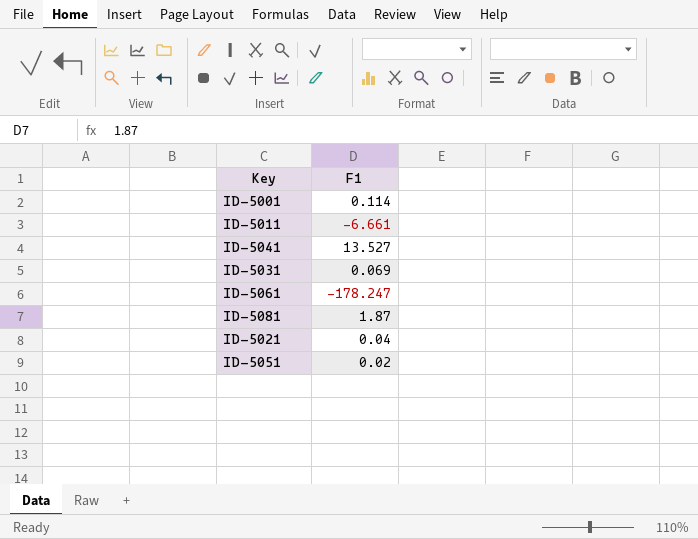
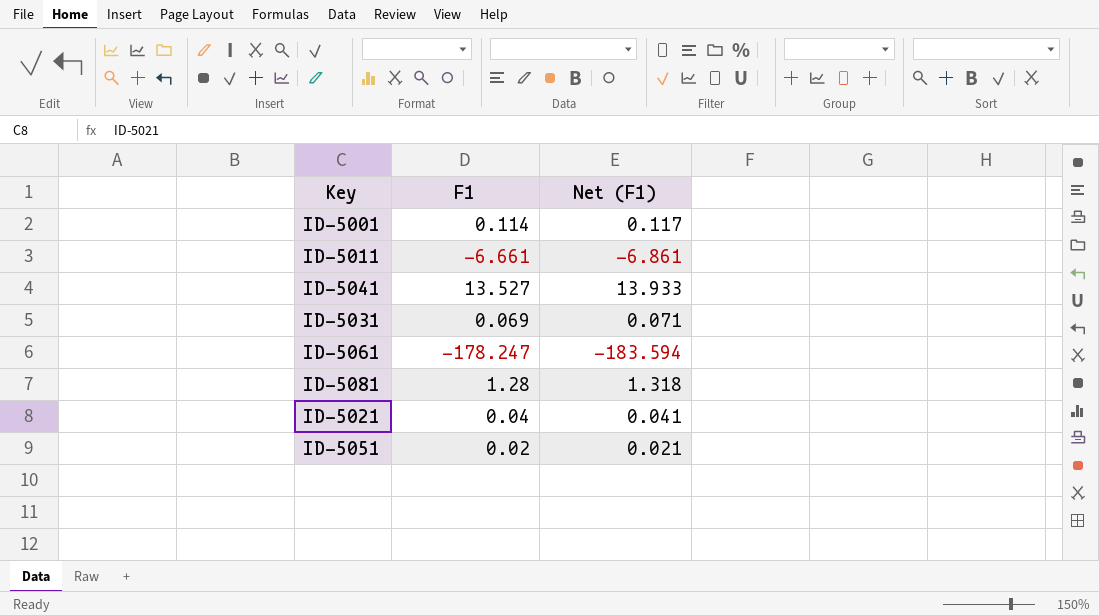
column Net (F1) | formula: none -> [F1] * 1.03
ID-5081 | F1: 1.87 -> 1.28

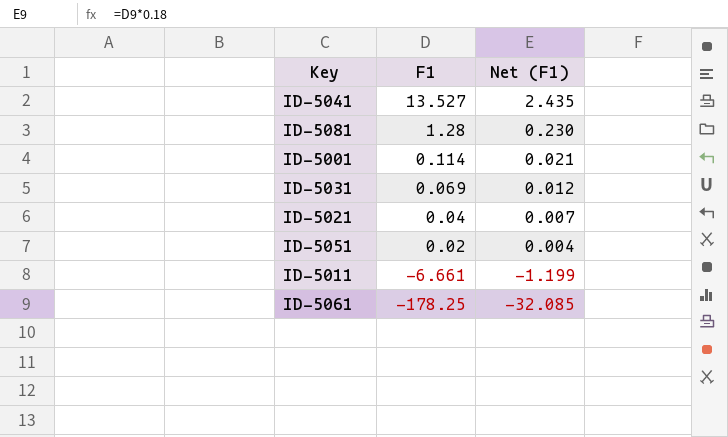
row order: none -> F1 descending
column Net (F1) | formula: [F1] * 1.03 -> [F1] * 0.18
ID-5061 | F1: -178.247 -> -178.25

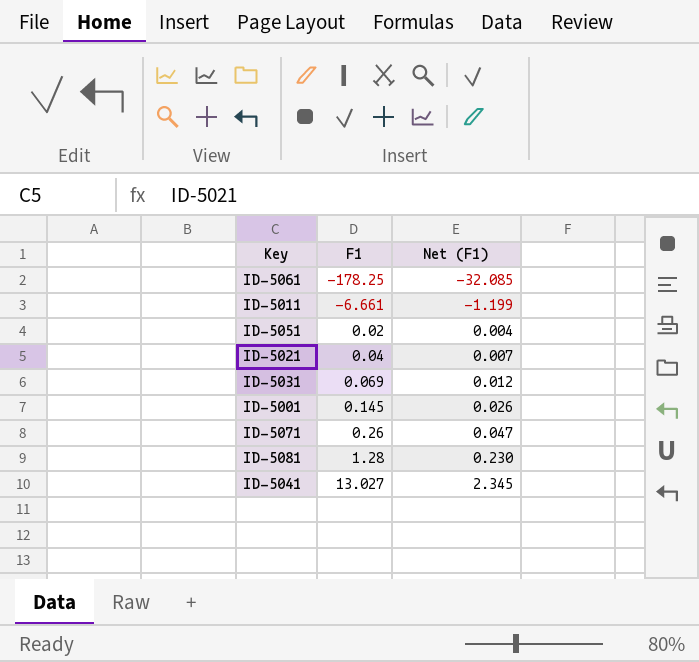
row order: F1 descending -> F1 ascending
ID-5001 | F1: 0.114 -> 0.145
ID-5001 | Net (F1): 0.021 -> 0.026
row ID-5071: none -> 0.26 | 0.047
ID-5041 | F1: 13.527 -> 13.027
ID-5041 | Net (F1): 2.435 -> 2.345

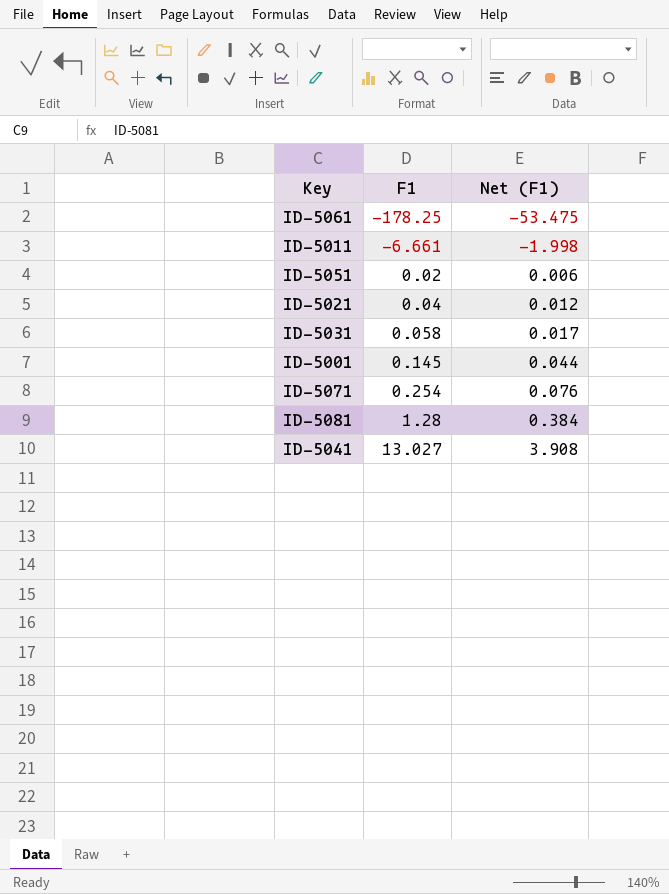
column Net (F1) | formula: [F1] * 0.18 -> [F1] * 0.3
ID-5031 | F1: 0.069 -> 0.058
ID-5071 | F1: 0.26 -> 0.254

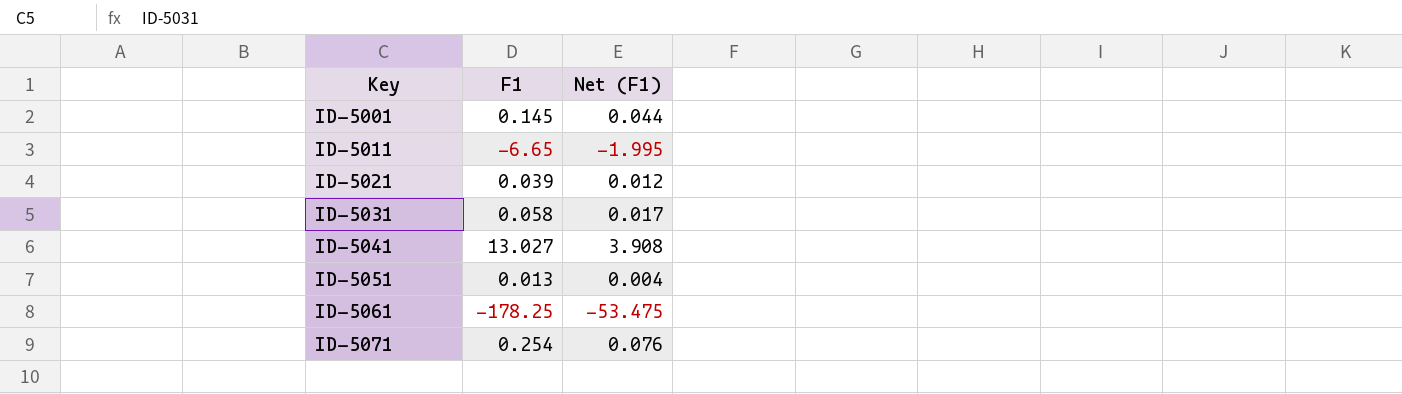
row order: F1 ascending -> Key ascending
row ID-5081: 1.28 | 0.384 -> none
ID-5011 | F1: -6.661 -> -6.65
ID-5011 | Net (F1): -1.998 -> -1.995
ID-5021 | F1: 0.04 -> 0.039
ID-5051 | F1: 0.02 -> 0.013
ID-5051 | Net (F1): 0.006 -> 0.004

